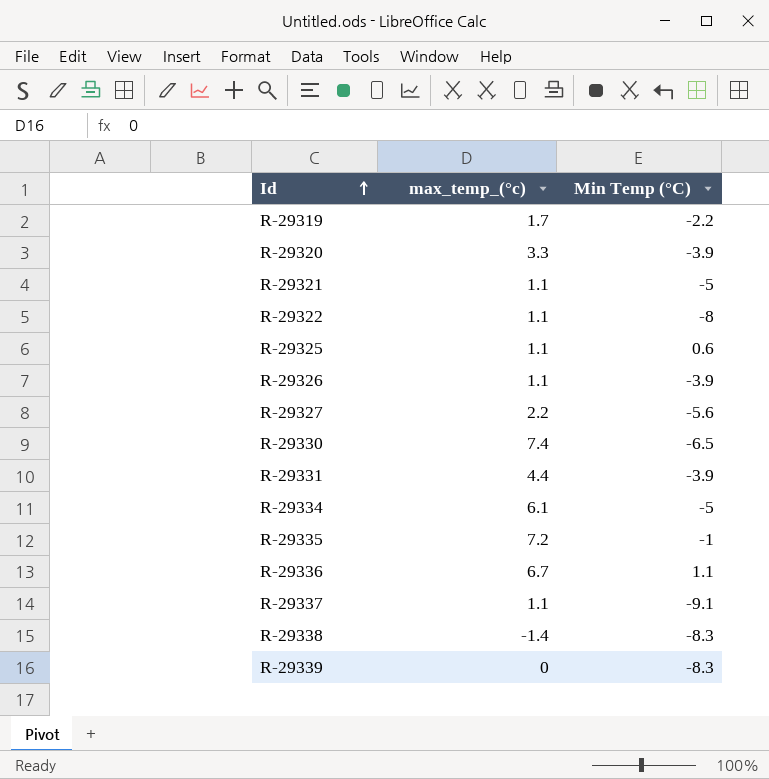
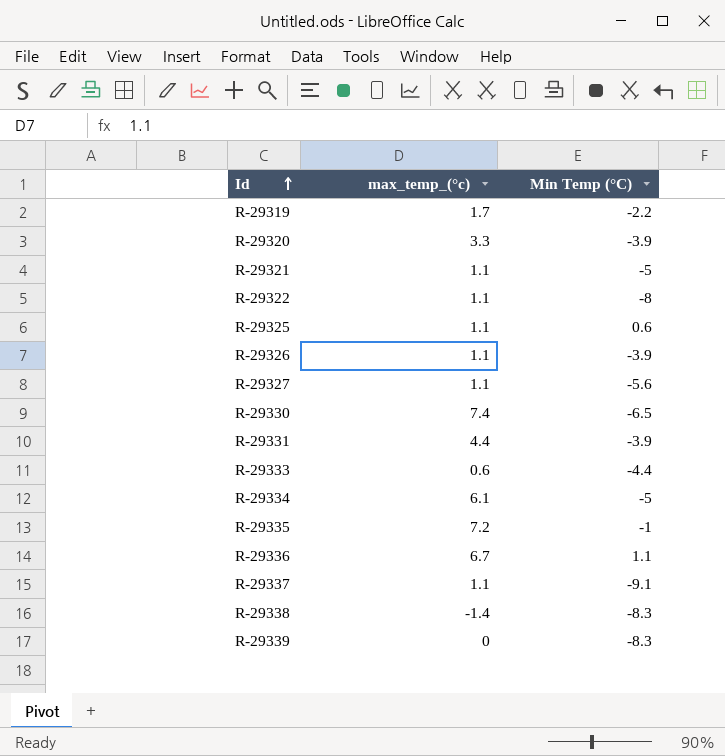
R-29327 | max_temp_(°c): 2.2 -> 1.1
row R-29333: none -> 0.6 | -4.4

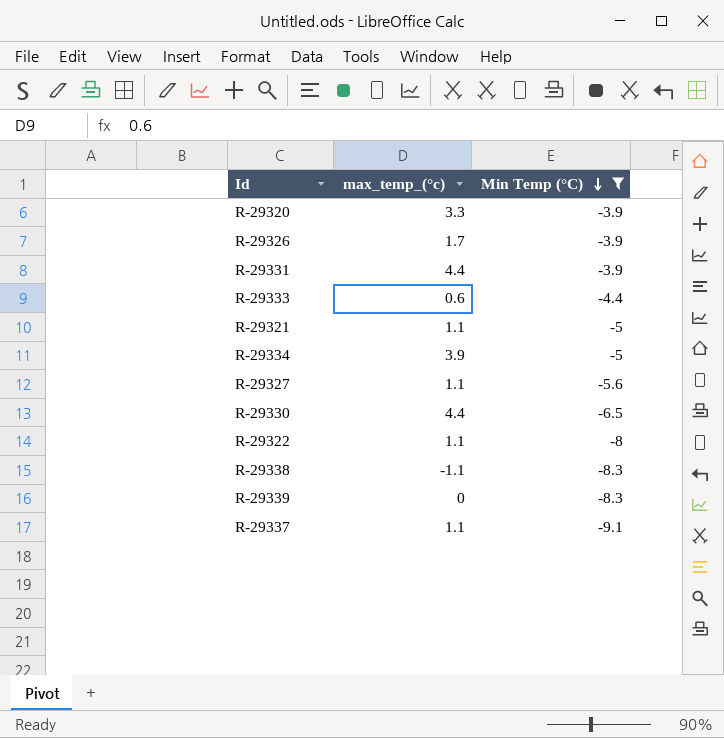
filter: none -> Min Temp (°C) <= -3.9
row order: Id ascending -> Min Temp (°C) descending
R-29326 | max_temp_(°c): 1.1 -> 1.7
R-29334 | max_temp_(°c): 6.1 -> 3.9
R-29330 | max_temp_(°c): 7.4 -> 4.4
R-29338 | max_temp_(°c): -1.4 -> -1.1

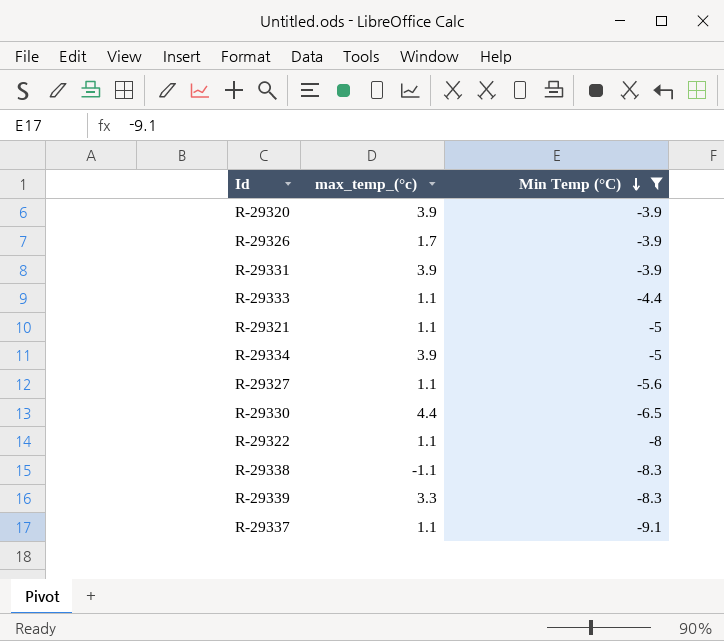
R-29320 | max_temp_(°c): 3.3 -> 3.9
R-29331 | max_temp_(°c): 4.4 -> 3.9
R-29333 | max_temp_(°c): 0.6 -> 1.1
R-29339 | max_temp_(°c): 0 -> 3.3

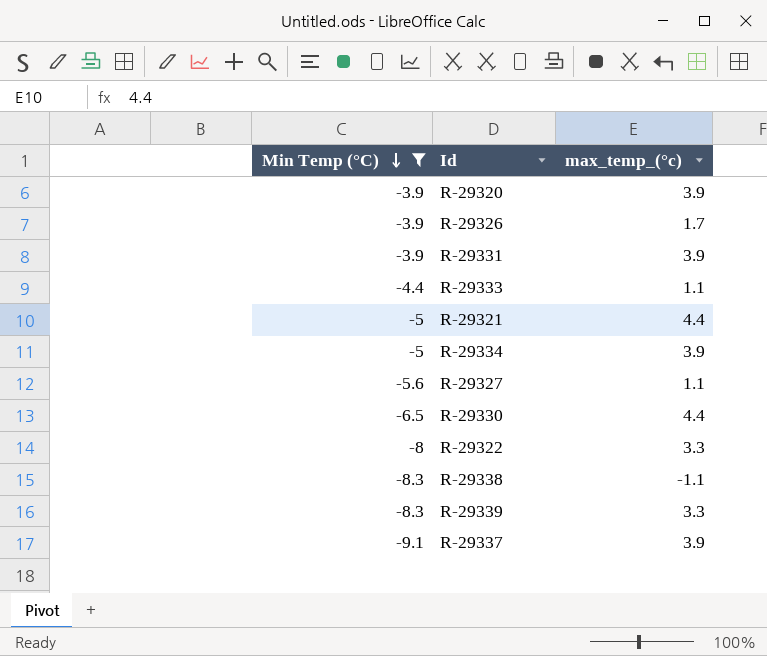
column Min Temp (°C) | position: 3 -> 1
R-29321 | max_temp_(°c): 1.1 -> 4.4
R-29322 | max_temp_(°c): 1.1 -> 3.3
R-29337 | max_temp_(°c): 1.1 -> 3.9

